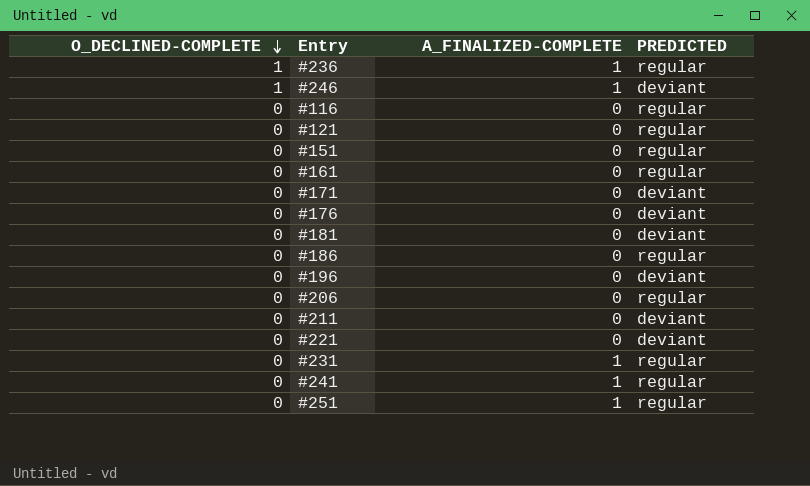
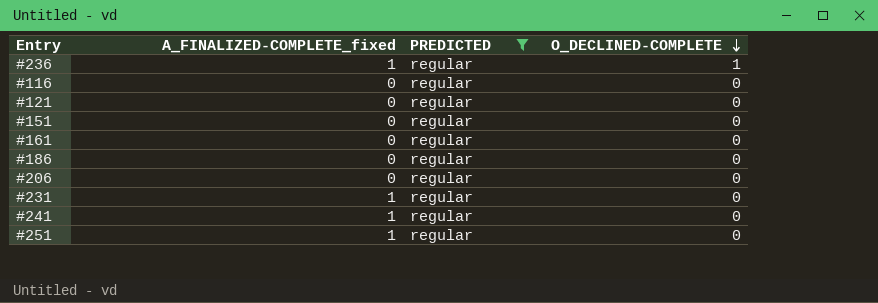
filter: none -> PREDICTED = regular
column name: A_FINALIZED-COMPLETE -> A_FINALIZED-COMPLETE_fixed
column O_DECLINED-COMPLETE | position: 1 -> 4

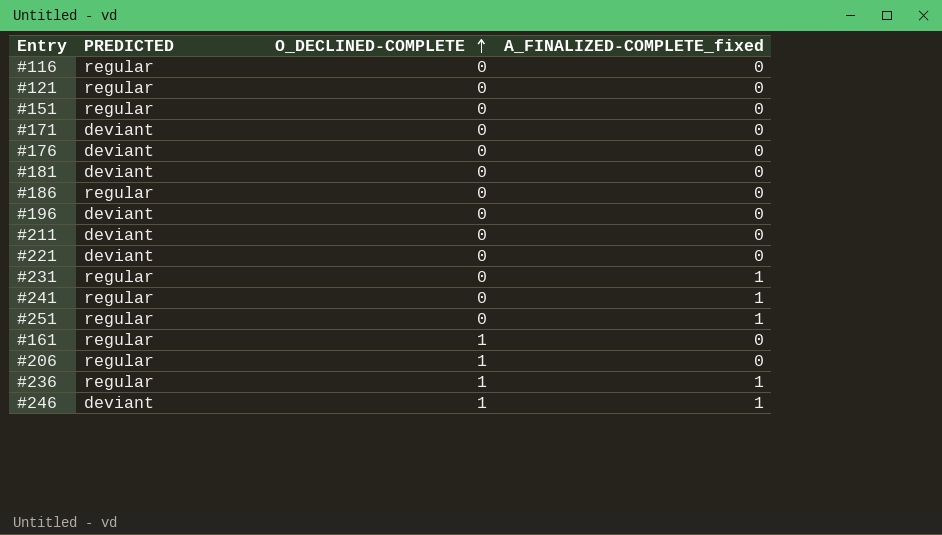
filter: PREDICTED = regular -> none
row order: O_DECLINED-COMPLETE descending -> O_DECLINED-COMPLETE ascending
column A_FINALIZED-COMPLETE_fixed | position: 2 -> 4
#161 | O_DECLINED-COMPLETE: 0 -> 1
#206 | O_DECLINED-COMPLETE: 0 -> 1

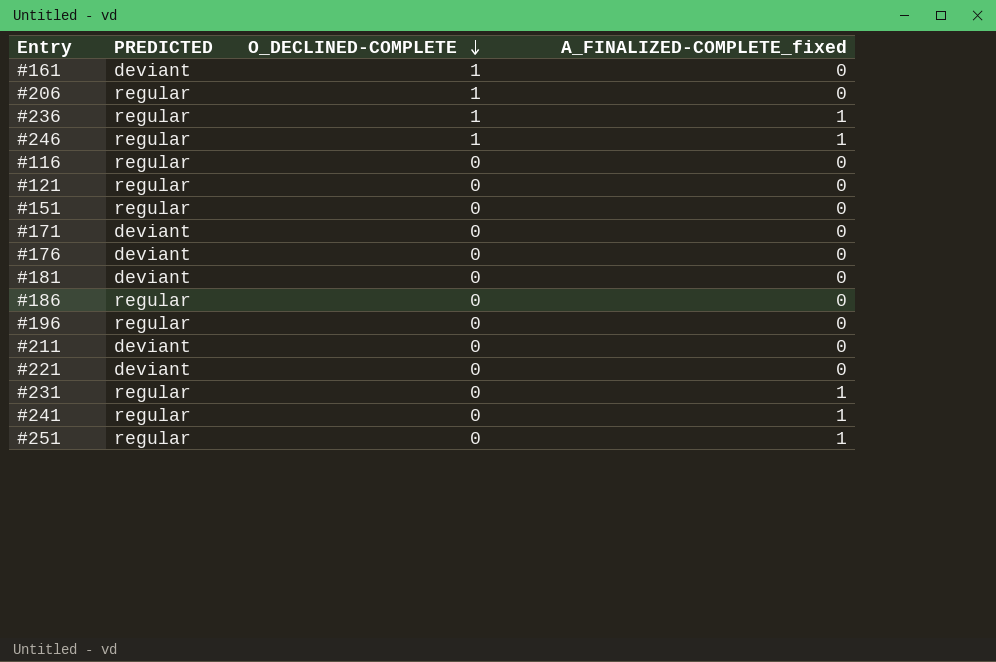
row order: O_DECLINED-COMPLETE ascending -> O_DECLINED-COMPLETE descending
#161 | PREDICTED: regular -> deviant
#246 | PREDICTED: deviant -> regular
#196 | PREDICTED: deviant -> regular

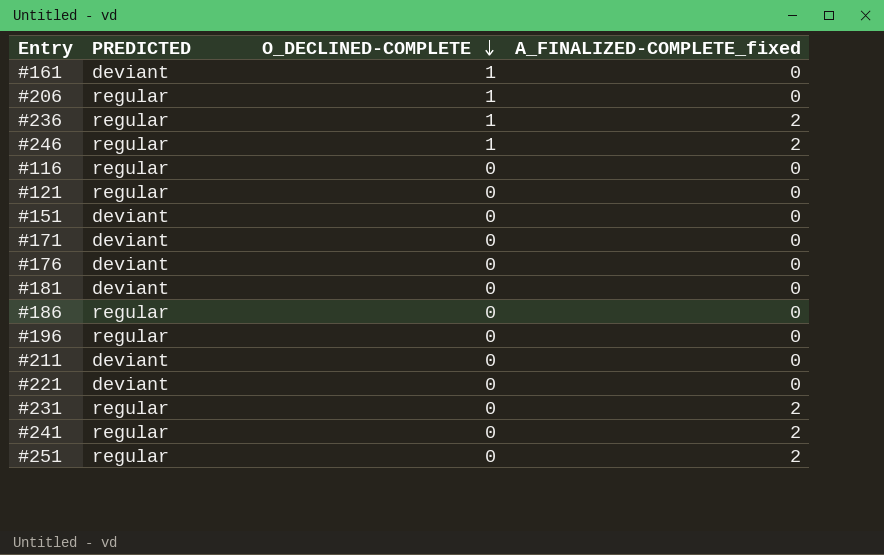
#236 | A_FINALIZED-COMPLETE_fixed: 1 -> 2
#246 | A_FINALIZED-COMPLETE_fixed: 1 -> 2
#151 | PREDICTED: regular -> deviant
#231 | A_FINALIZED-COMPLETE_fixed: 1 -> 2
#241 | A_FINALIZED-COMPLETE_fixed: 1 -> 2
#251 | A_FINALIZED-COMPLETE_fixed: 1 -> 2

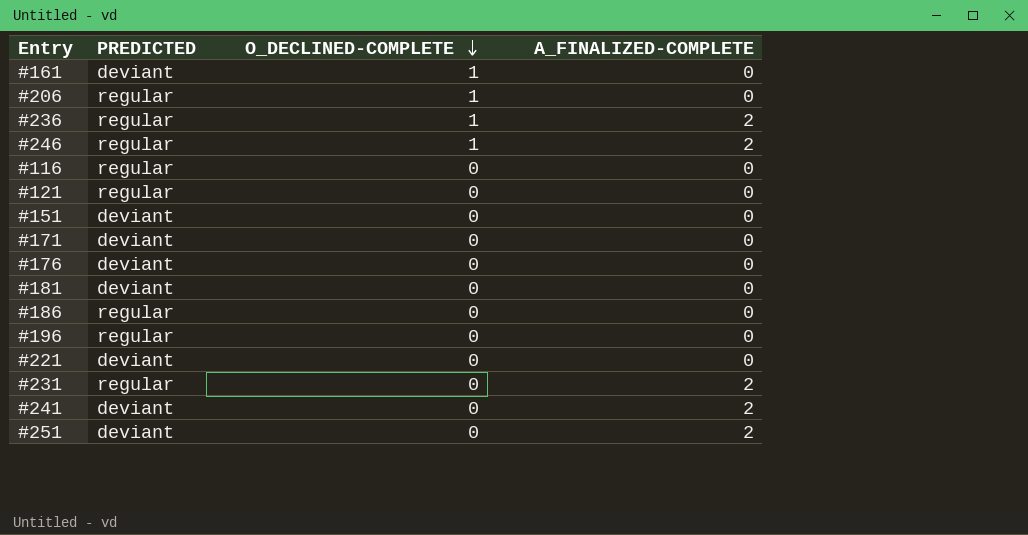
column name: A_FINALIZED-COMPLETE_fixed -> A_FINALIZED-COMPLETE
row #211: deviant | 0 | 0 -> none
#241 | PREDICTED: regular -> deviant
#251 | PREDICTED: regular -> deviant

